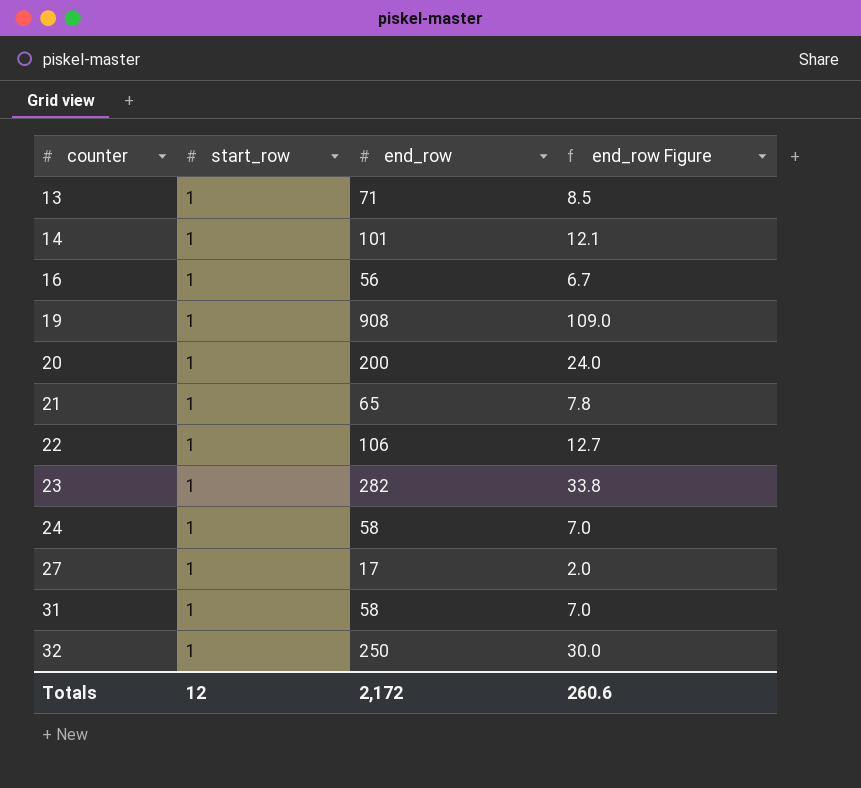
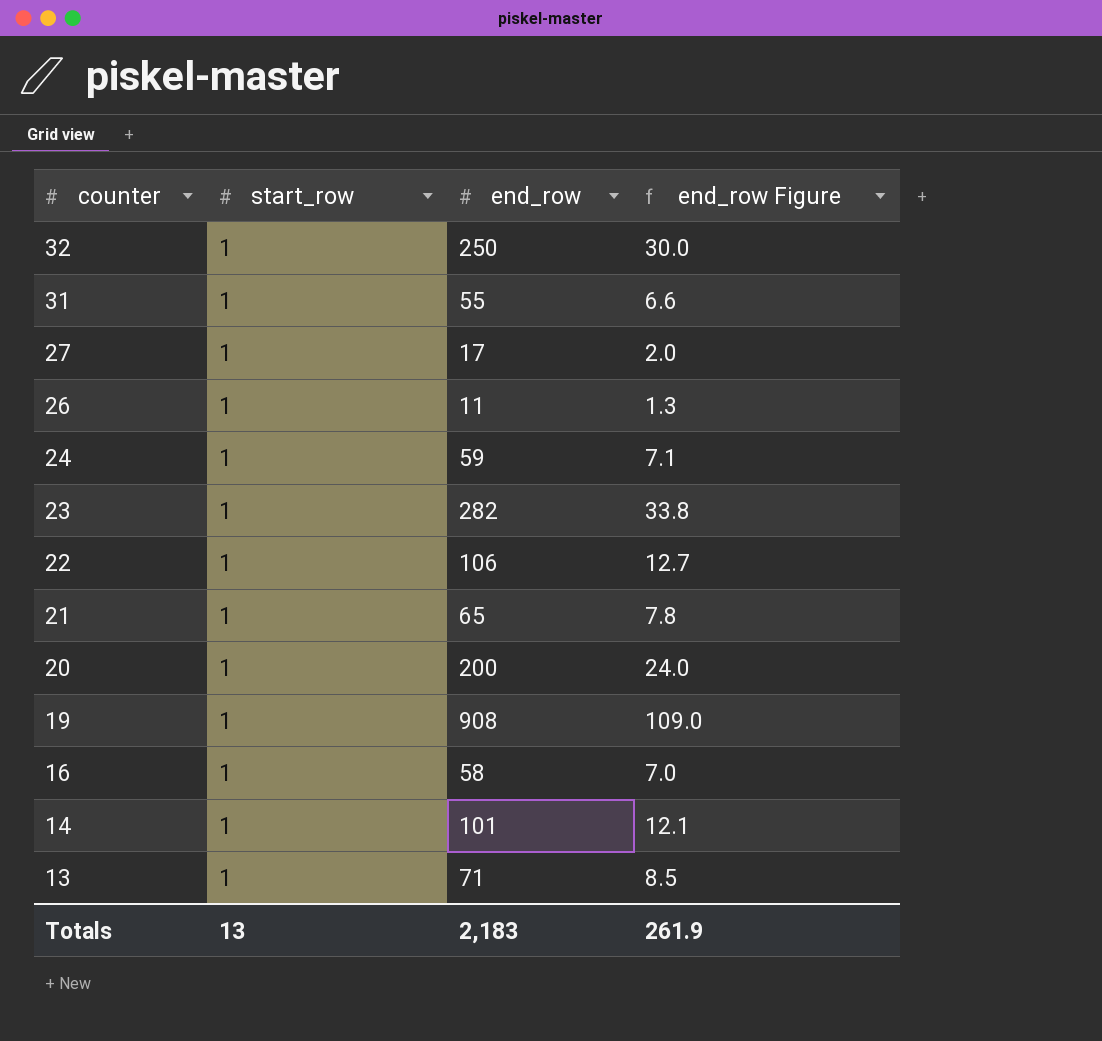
row order: counter ascending -> counter descending
31 | end_row: 58 -> 55
31 | end_row Figure: 7.0 -> 6.6
row 26: none -> 1 | 11 | 1.3
24 | end_row: 58 -> 59
24 | end_row Figure: 7.0 -> 7.1
16 | end_row: 56 -> 58
16 | end_row Figure: 6.7 -> 7.0
Totals | start_row: 12 -> 13
Totals | end_row: 2,172 -> 2,183
Totals | end_row Figure: 260.6 -> 261.9

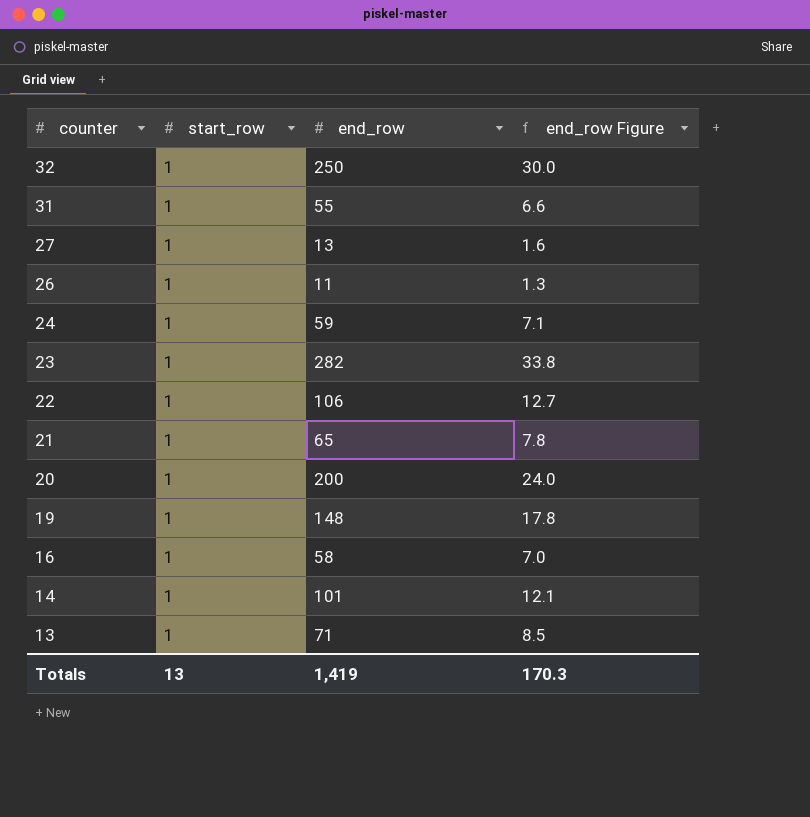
27 | end_row: 17 -> 13
27 | end_row Figure: 2.0 -> 1.6
19 | end_row: 908 -> 148
19 | end_row Figure: 109.0 -> 17.8
Totals | end_row: 2,183 -> 1,419
Totals | end_row Figure: 261.9 -> 170.3

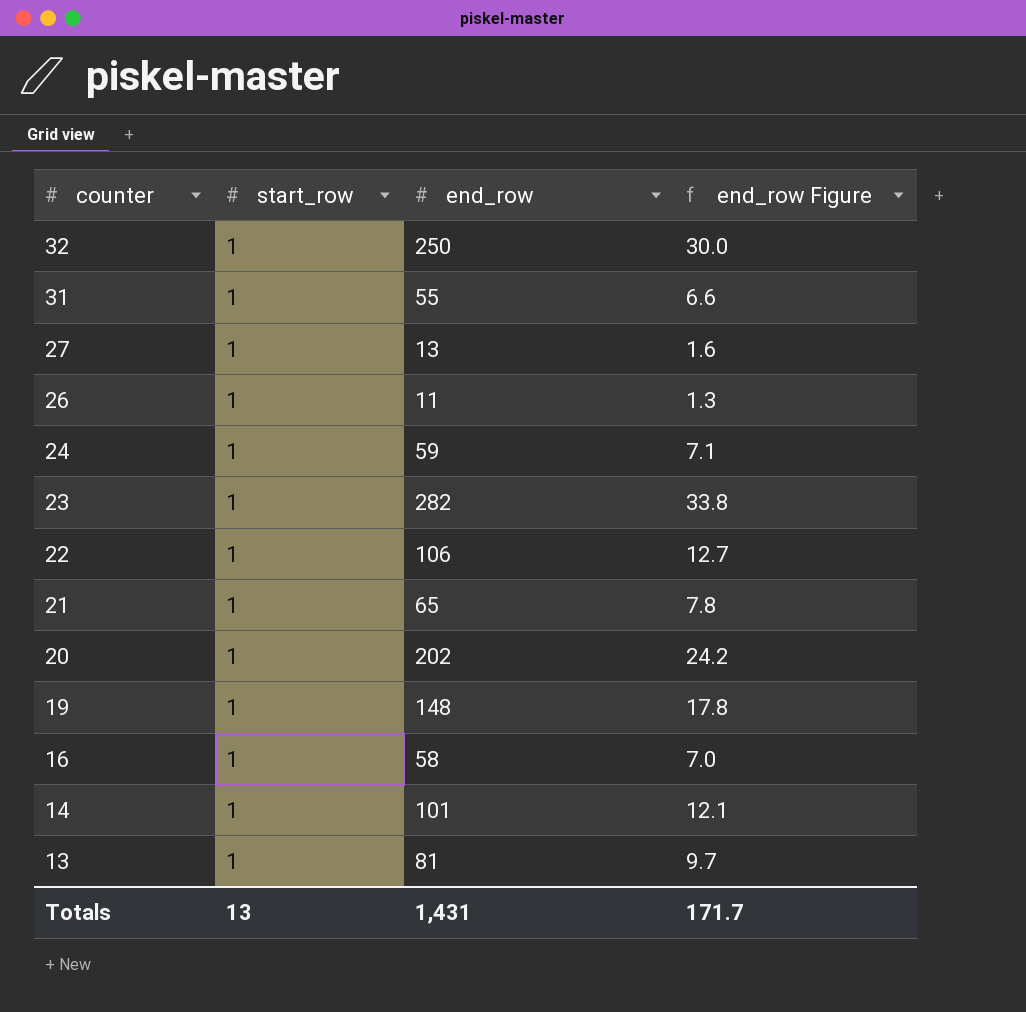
20 | end_row: 200 -> 202
20 | end_row Figure: 24.0 -> 24.2
13 | end_row: 71 -> 81
13 | end_row Figure: 8.5 -> 9.7
Totals | end_row: 1,419 -> 1,431
Totals | end_row Figure: 170.3 -> 171.7

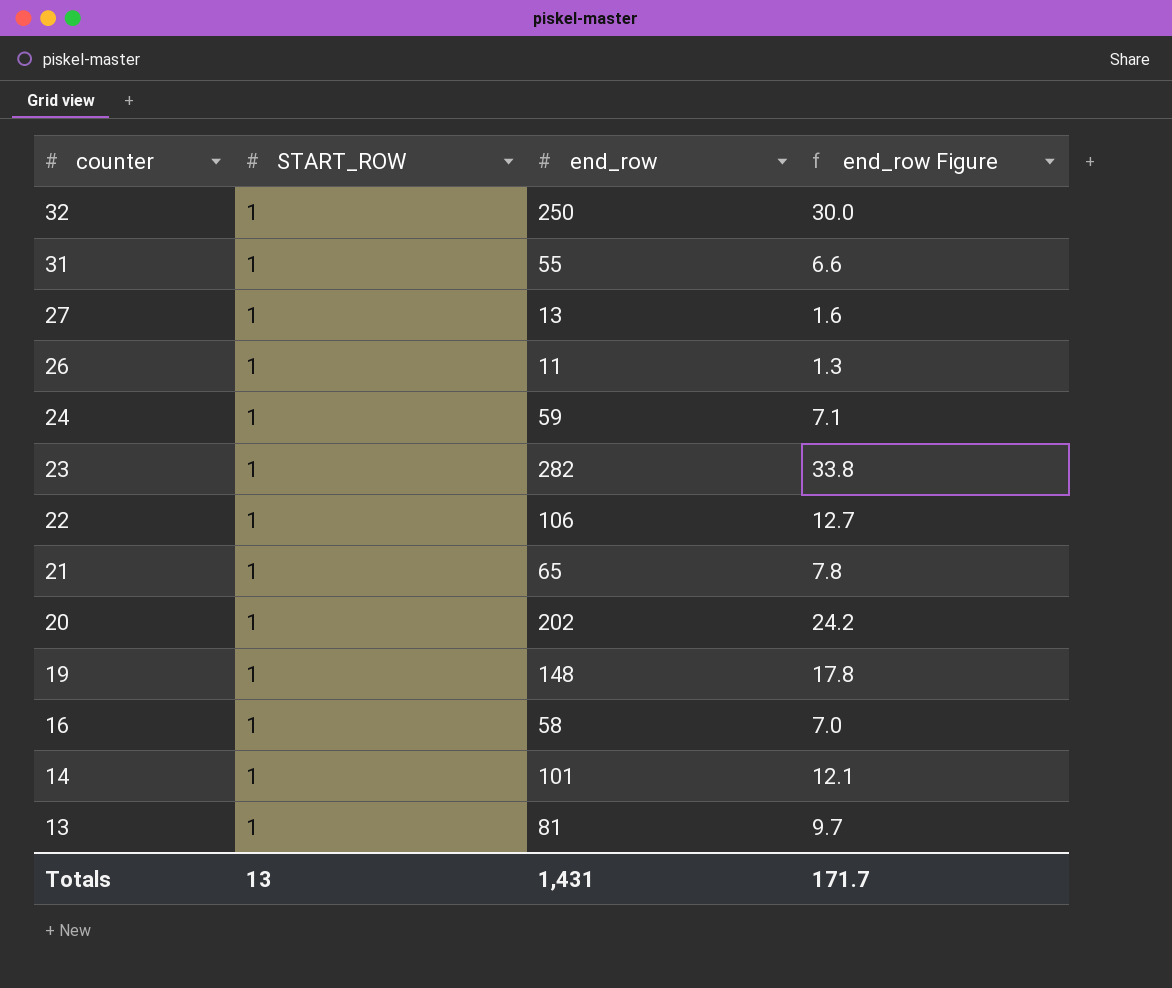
column name: start_row -> START_ROW

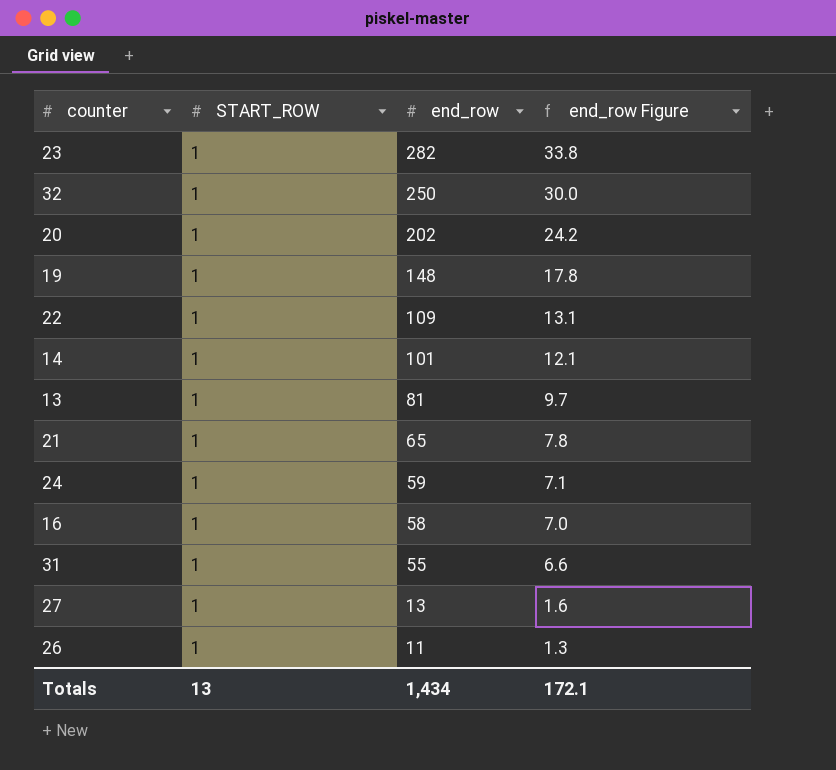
row order: counter descending -> end_row descending
22 | end_row: 106 -> 109
22 | end_row Figure: 12.7 -> 13.1
Totals | end_row: 1,431 -> 1,434
Totals | end_row Figure: 171.7 -> 172.1

